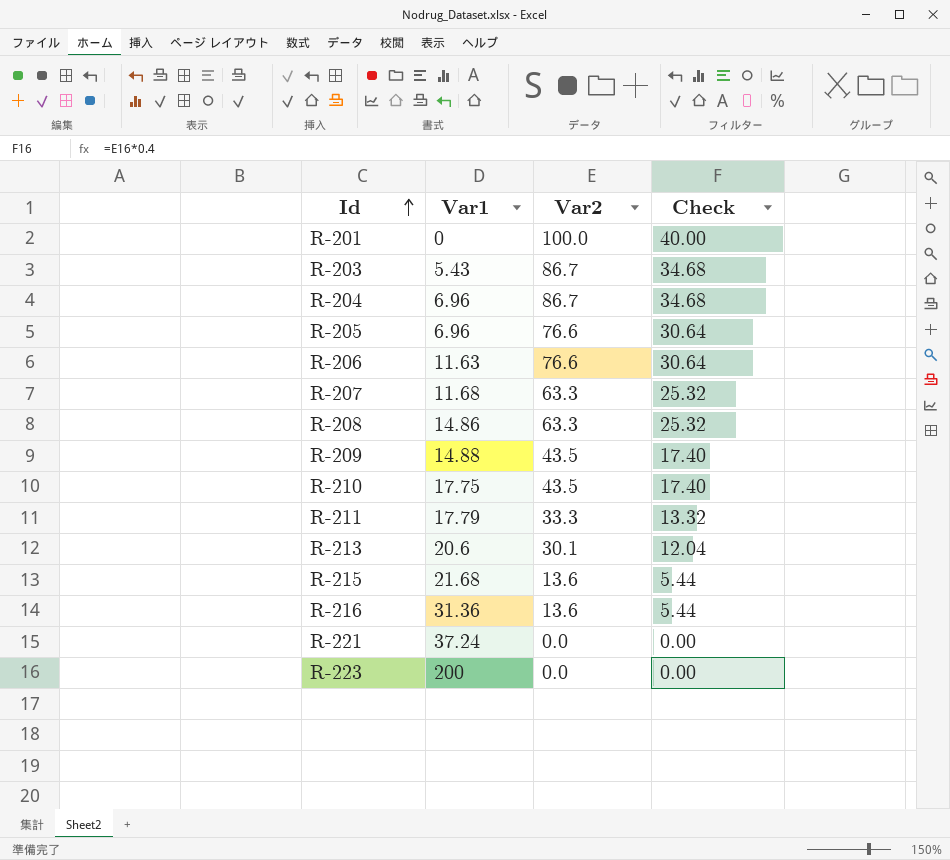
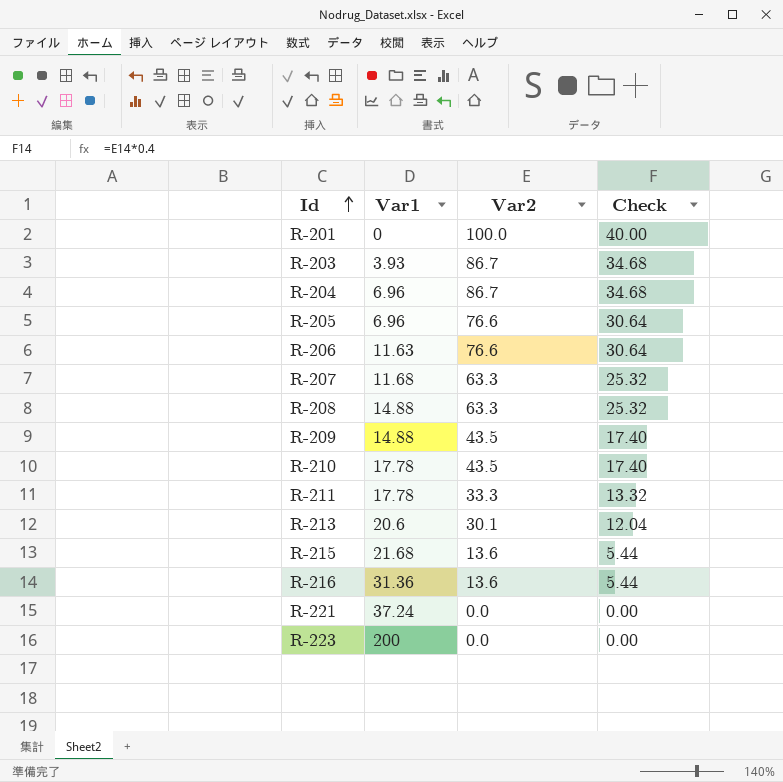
R-203 | Var1: 5.43 -> 3.93
R-208 | Var1: 14.86 -> 14.88
R-210 | Var1: 17.75 -> 17.78
R-211 | Var1: 17.79 -> 17.78

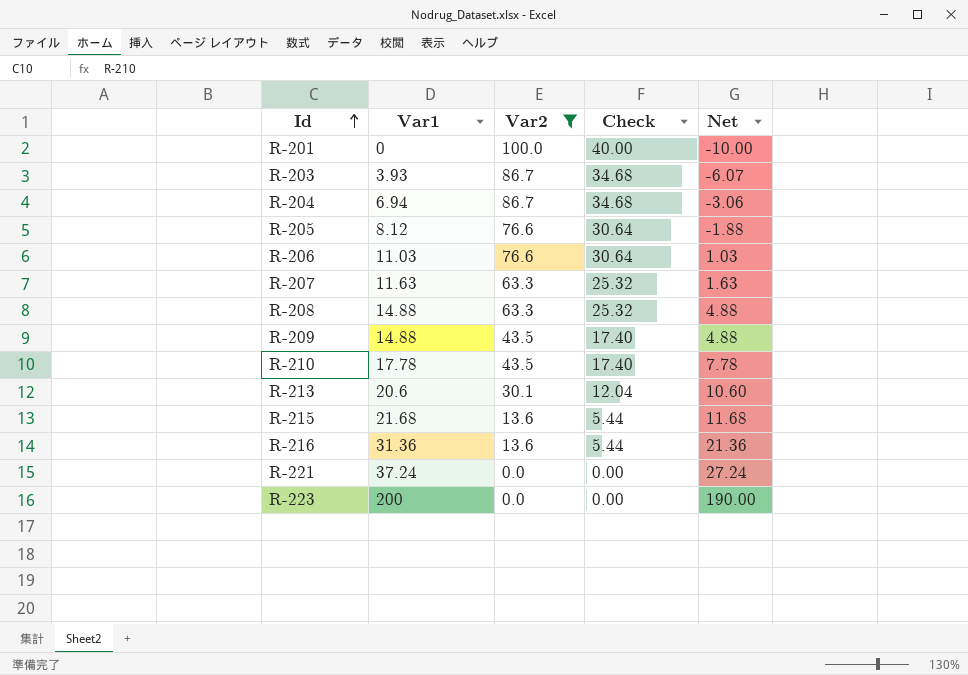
filter: none -> Var2 != 33.3
column Net | formula: none -> [Var1] - 10
R-204 | Var1: 6.96 -> 6.94
R-205 | Var1: 6.96 -> 8.12
R-206 | Var1: 11.63 -> 11.03
R-207 | Var1: 11.68 -> 11.63

